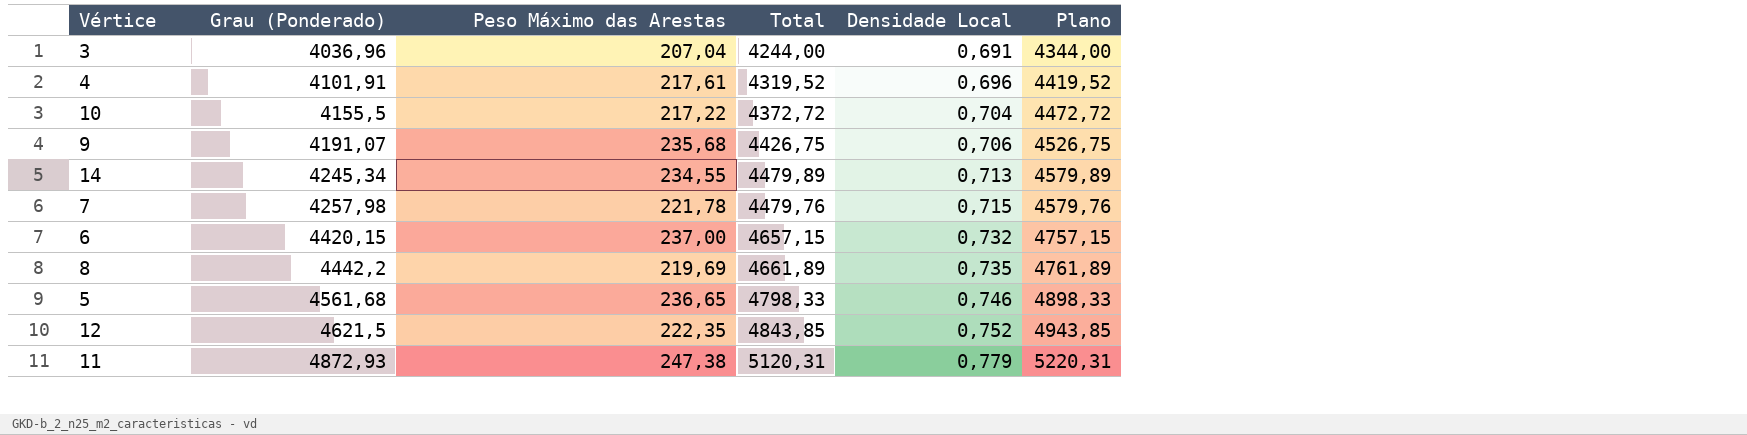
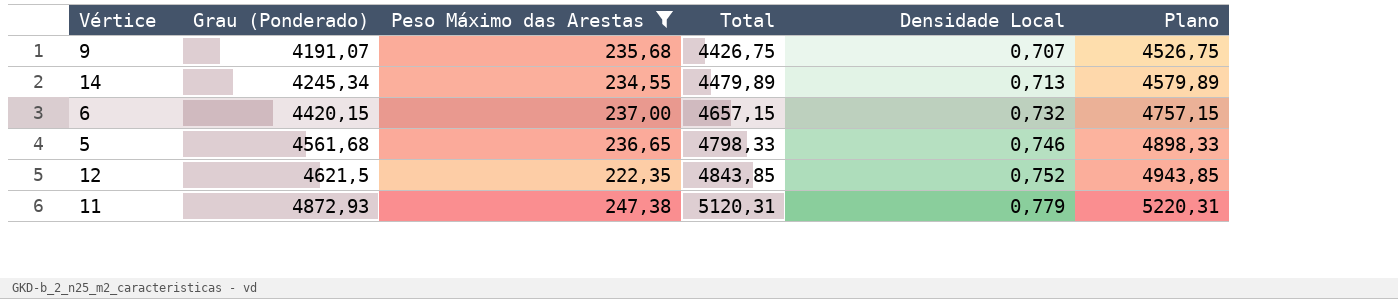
filter: none -> Peso Máximo das Arestas >= 222,35
9 | Densidade Local: 0,706 -> 0,707

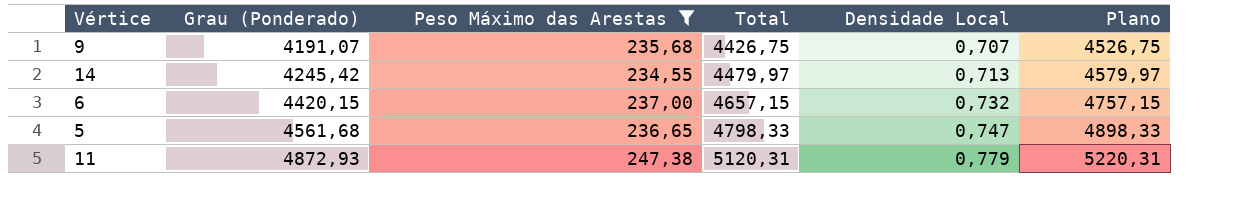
row 12: 4621,5 | 222,35 | 4843,85 | 0,752 | 4943,85 -> none
14 | Grau (Ponderado): 4245,34 -> 4245,42
14 | Total: 4479,89 -> 4479,97
14 | Plano: 4579,89 -> 4579,97
5 | Densidade Local: 0,746 -> 0,747

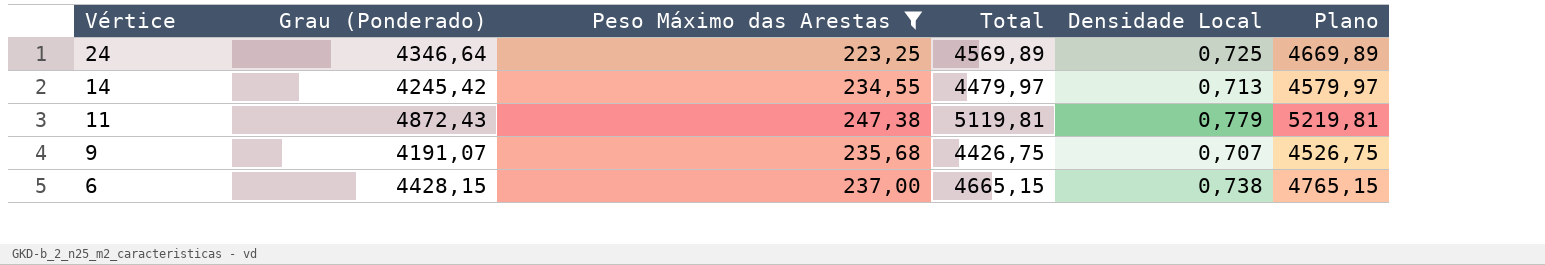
row order: Grau (Ponderado) ascending -> Vértice descending
row 5: 4561,68 | 236,65 | 4798,33 | 0,747 | 4898,33 -> none
row 24: none -> 4346,64 | 223,25 | 4569,89 | 0,725 | 4669,89
11 | Grau (Ponderado): 4872,93 -> 4872,43
11 | Total: 5120,31 -> 5119,81
11 | Plano: 5220,31 -> 5219,81
6 | Grau (Ponderado): 4420,15 -> 4428,15
6 | Total: 4657,15 -> 4665,15
6 | Densidade Local: 0,732 -> 0,738
6 | Plano: 4757,15 -> 4765,15

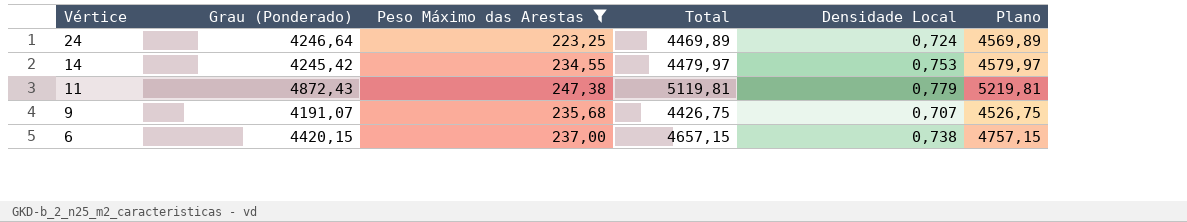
24 | Grau (Ponderado): 4346,64 -> 4246,64
24 | Total: 4569,89 -> 4469,89
24 | Densidade Local: 0,725 -> 0,724
24 | Plano: 4669,89 -> 4569,89
14 | Densidade Local: 0,713 -> 0,753
6 | Grau (Ponderado): 4428,15 -> 4420,15
6 | Total: 4665,15 -> 4657,15
6 | Plano: 4765,15 -> 4757,15

